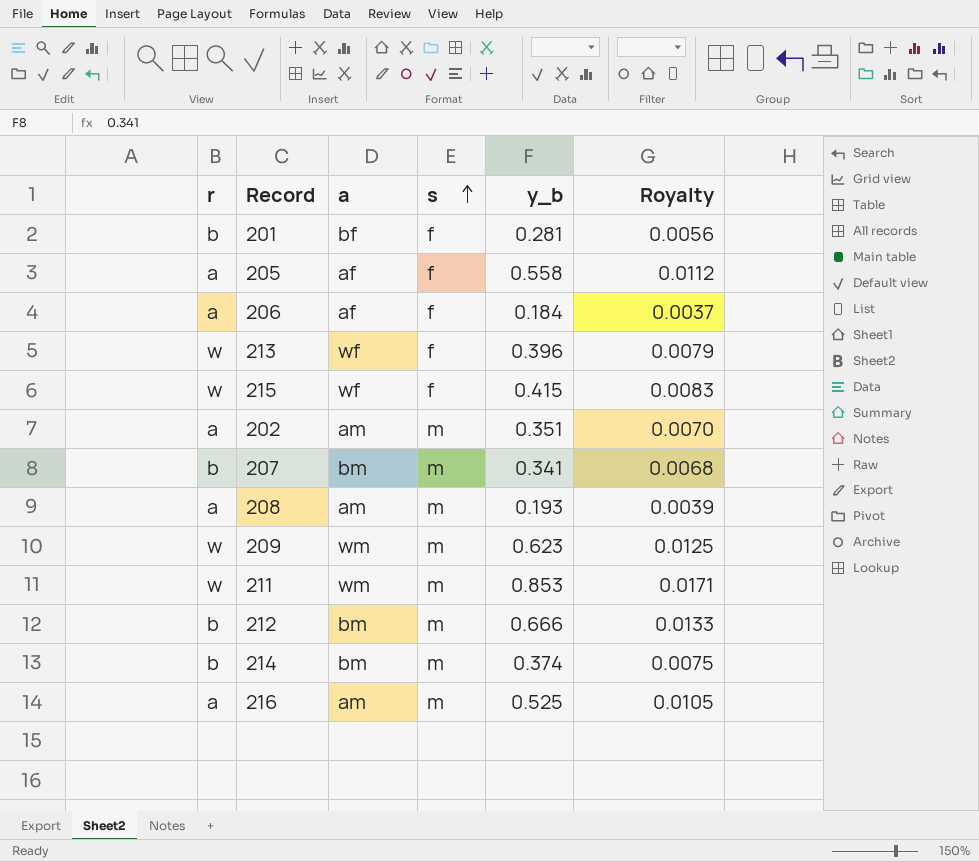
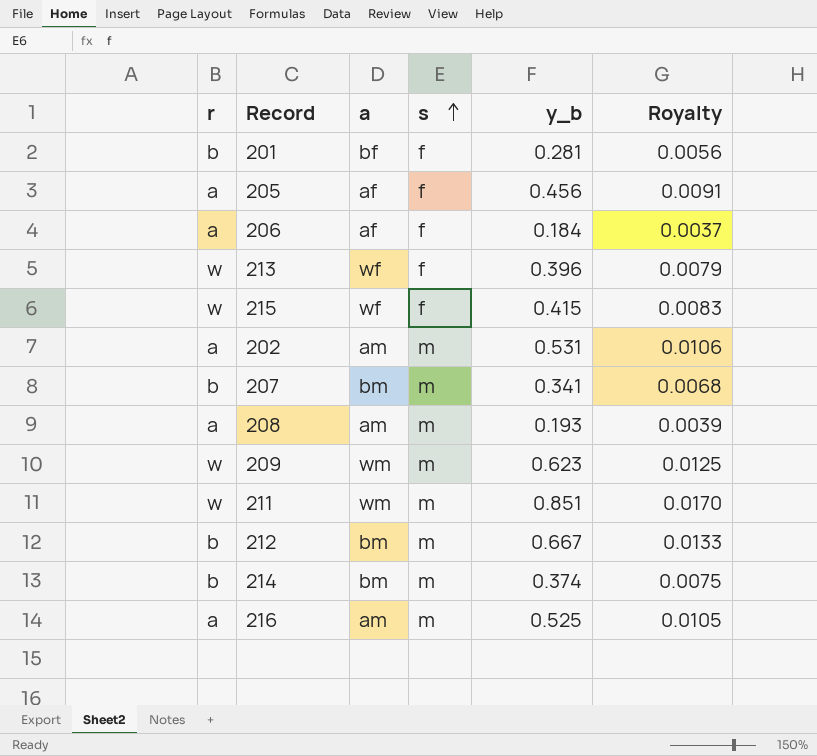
205 | y_b: 0.558 -> 0.456
205 | Royalty: 0.0112 -> 0.0091
202 | y_b: 0.351 -> 0.531
202 | Royalty: 0.0070 -> 0.0106
211 | y_b: 0.853 -> 0.851
211 | Royalty: 0.0171 -> 0.0170
212 | y_b: 0.666 -> 0.667

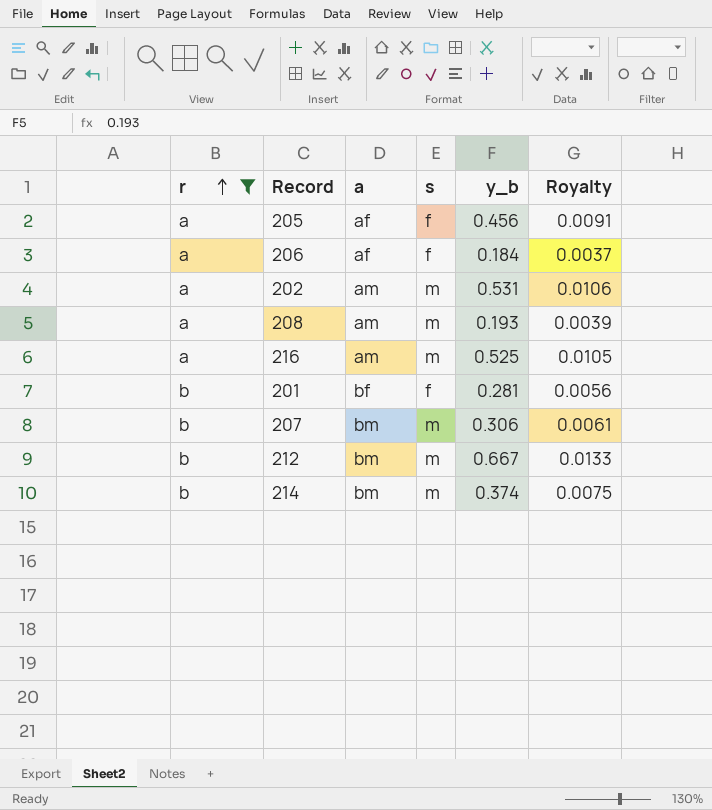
filter: none -> r != w
row order: s ascending -> r ascending
207 | y_b: 0.341 -> 0.306
207 | Royalty: 0.0068 -> 0.0061

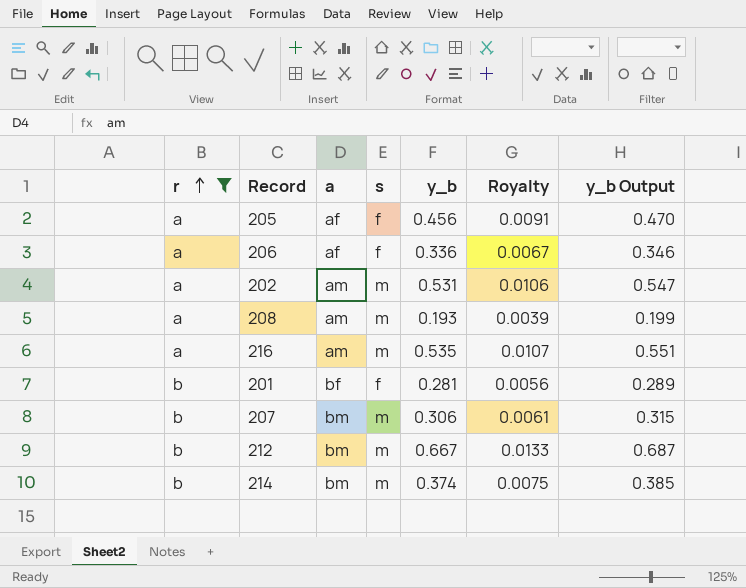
column y_b Output | formula: none -> [y_b] * 1.03
206 | y_b: 0.184 -> 0.336
206 | Royalty: 0.0037 -> 0.0067
216 | y_b: 0.525 -> 0.535
216 | Royalty: 0.0105 -> 0.0107

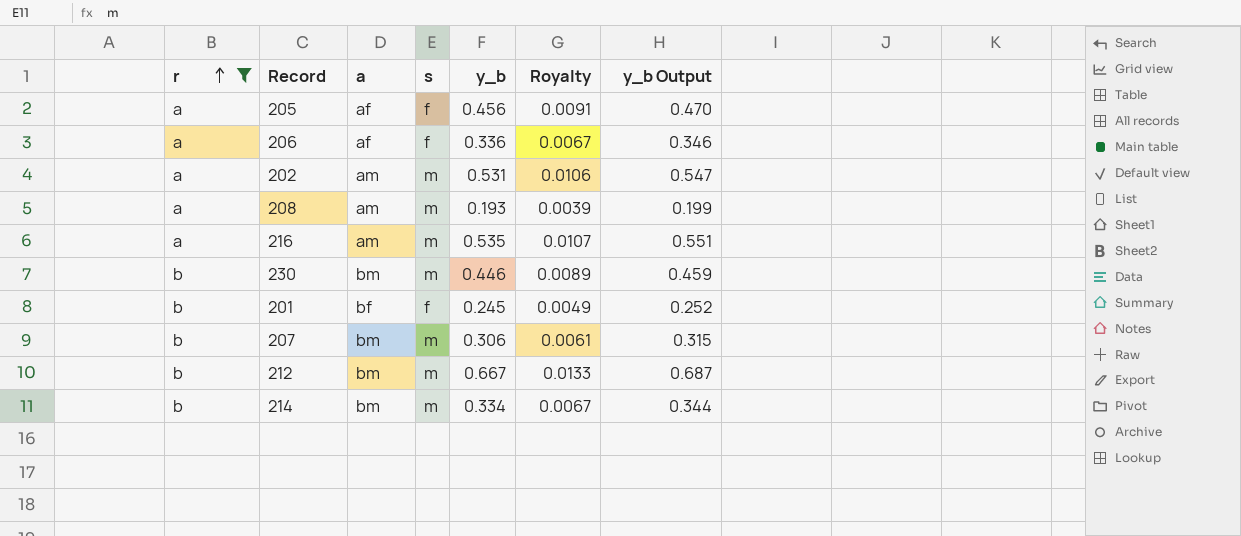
row 230: none -> b | bm | m | 0.446 | 0.0089 | 0.459
201 | y_b: 0.281 -> 0.245
201 | Royalty: 0.0056 -> 0.0049
201 | y_b Output: 0.289 -> 0.252
214 | y_b: 0.374 -> 0.334
214 | Royalty: 0.0075 -> 0.0067
214 | y_b Output: 0.385 -> 0.344

